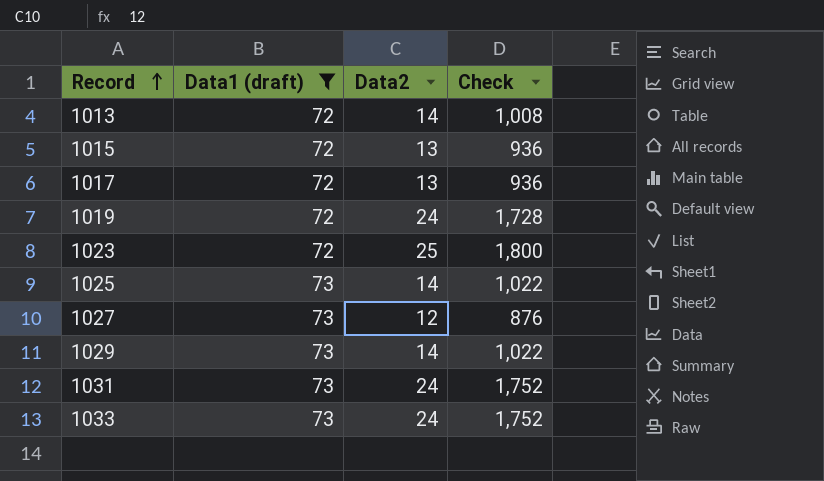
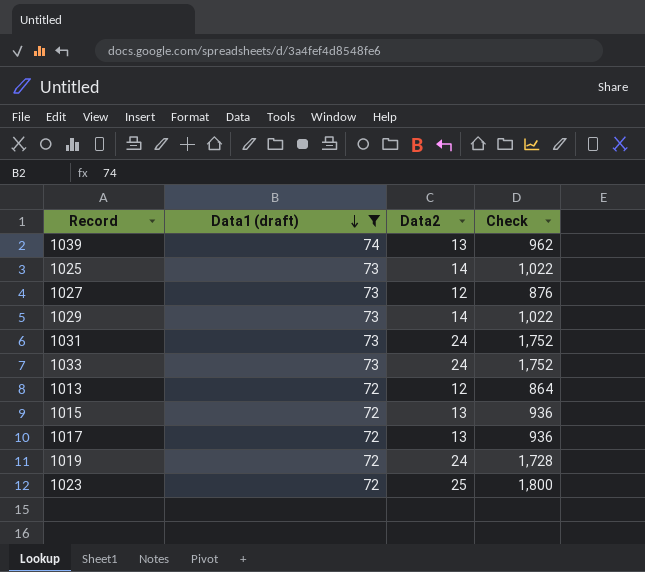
row order: Record ascending -> Data1 (draft) descending
row 1039: none -> 74 | 13 | 962
1013 | Data2: 14 -> 12
1013 | Check: 1,008 -> 864

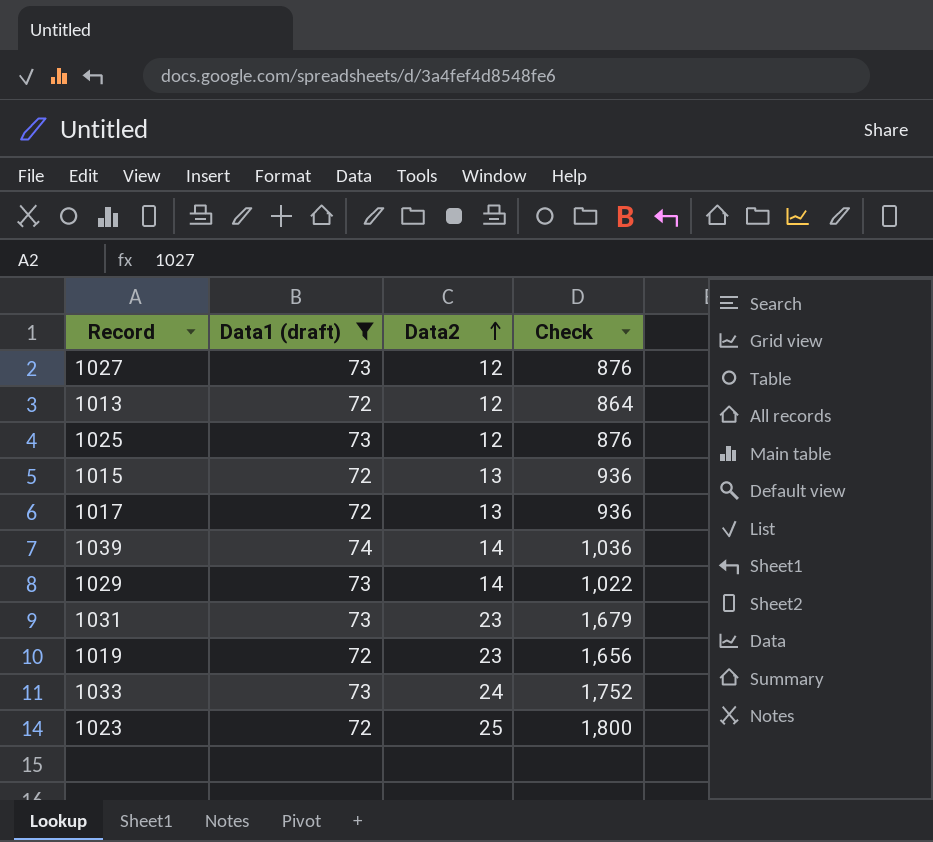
row order: Data1 (draft) descending -> Data2 ascending
1025 | Data2: 14 -> 12
1025 | Check: 1,022 -> 876
1039 | Data2: 13 -> 14
1039 | Check: 962 -> 1,036
1031 | Data2: 24 -> 23
1031 | Check: 1,752 -> 1,679
1019 | Data2: 24 -> 23
1019 | Check: 1,728 -> 1,656

